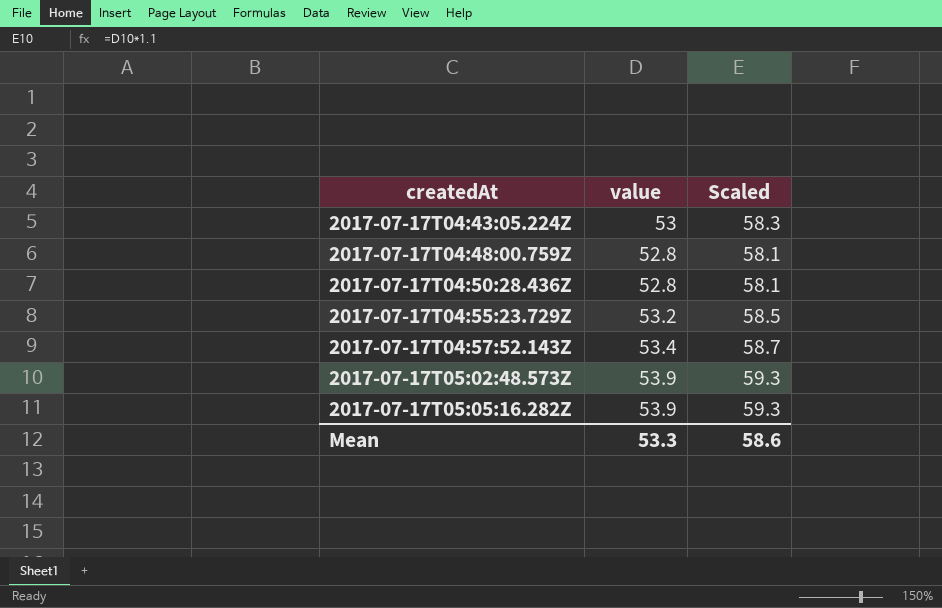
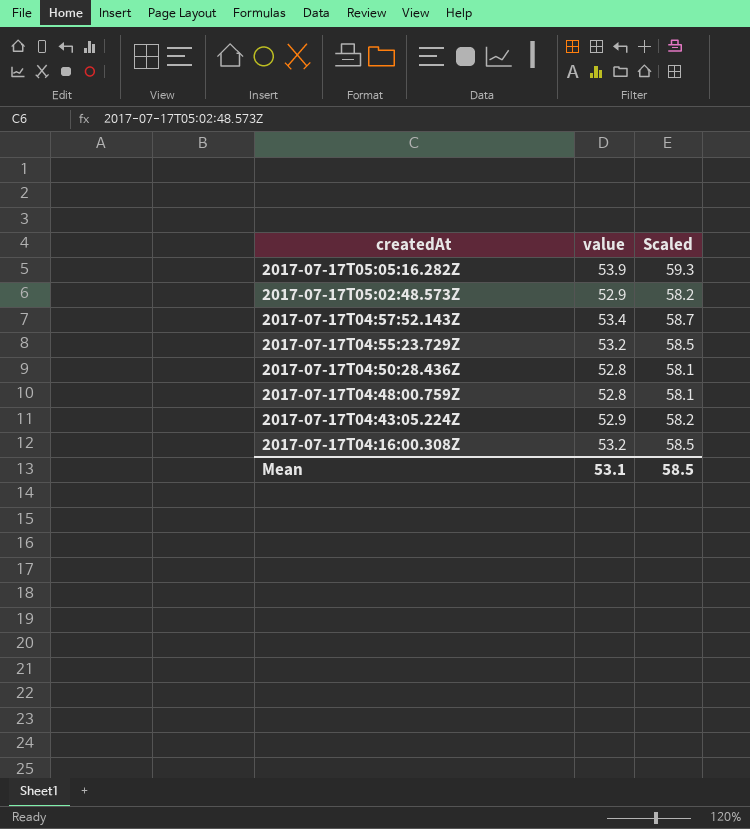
row order: createdAt ascending -> createdAt descending
2017-07-17T05:02:48.573Z | value: 53.9 -> 52.9
2017-07-17T05:02:48.573Z | Scaled: 59.3 -> 58.2
2017-07-17T04:43:05.224Z | value: 53 -> 52.9
2017-07-17T04:43:05.224Z | Scaled: 58.3 -> 58.2
row 2017-07-17T04:16:00.308Z: none -> 53.2 | 58.5
Mean | value: 53.3 -> 53.1
Mean | Scaled: 58.6 -> 58.5

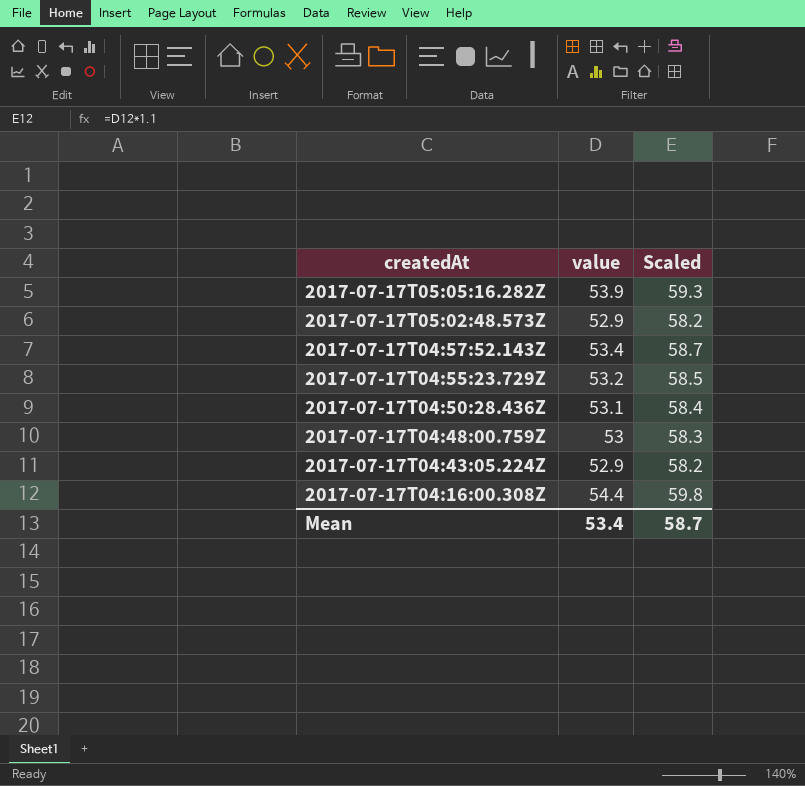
2017-07-17T04:50:28.436Z | value: 52.8 -> 53.1
2017-07-17T04:50:28.436Z | Scaled: 58.1 -> 58.4
2017-07-17T04:48:00.759Z | value: 52.8 -> 53
2017-07-17T04:48:00.759Z | Scaled: 58.1 -> 58.3
2017-07-17T04:16:00.308Z | value: 53.2 -> 54.4
2017-07-17T04:16:00.308Z | Scaled: 58.5 -> 59.8
Mean | value: 53.1 -> 53.4
Mean | Scaled: 58.5 -> 58.7

